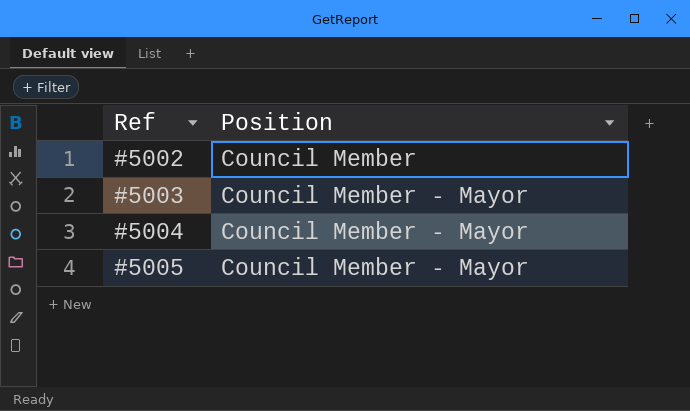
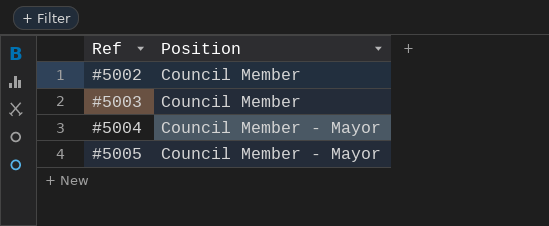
#5003 | Position: Council Member - Mayor -> Council Member

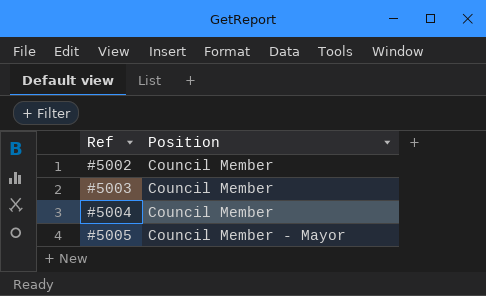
#5004 | Position: Council Member - Mayor -> Council Member

